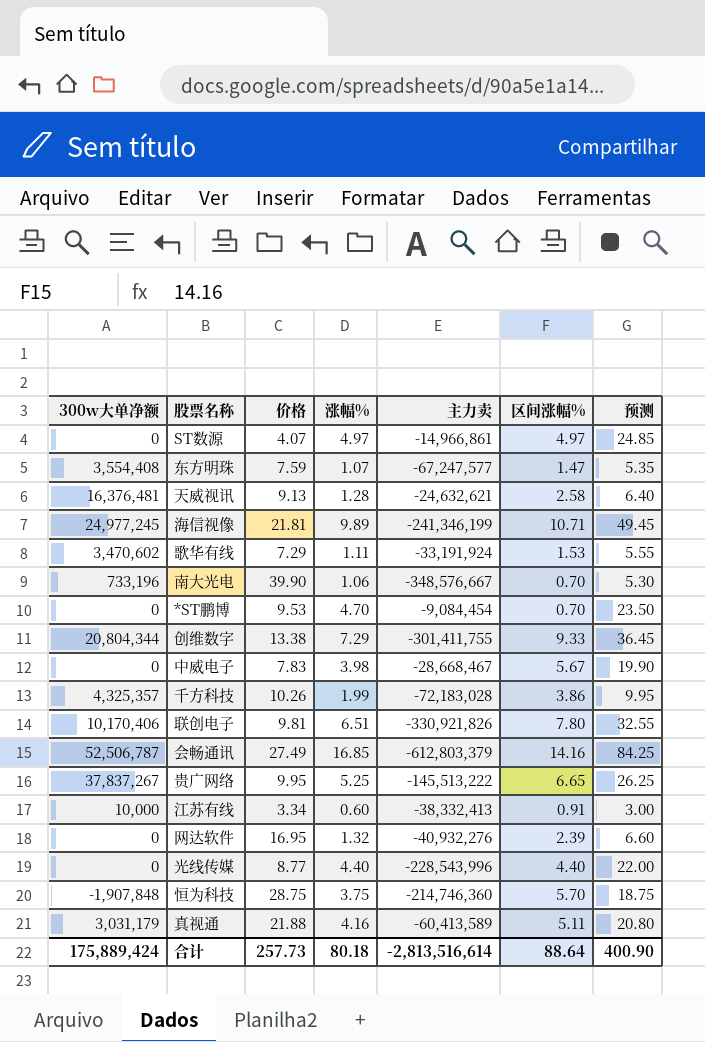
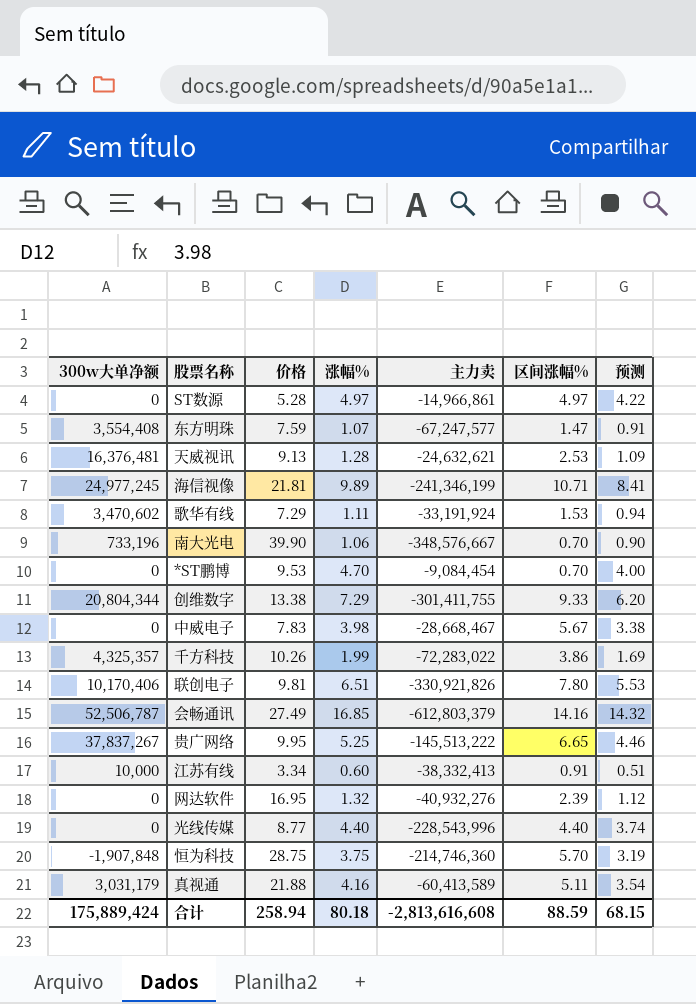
column 预测 | formula: [涨幅%] * 5 -> [涨幅%] * 0.85
ST数源 | 价格: 4.07 -> 5.28
天威视讯 | 区间涨幅%: 2.58 -> 2.53
千方科技 | 主力卖: -72,183,028 -> -72,283,022
合计 | 价格: 257.73 -> 258.94
合计 | 主力卖: -2,813,516,614 -> -2,813,616,608
合计 | 区间涨幅%: 88.64 -> 88.59
合计 | 预测: 400.90 -> 68.15

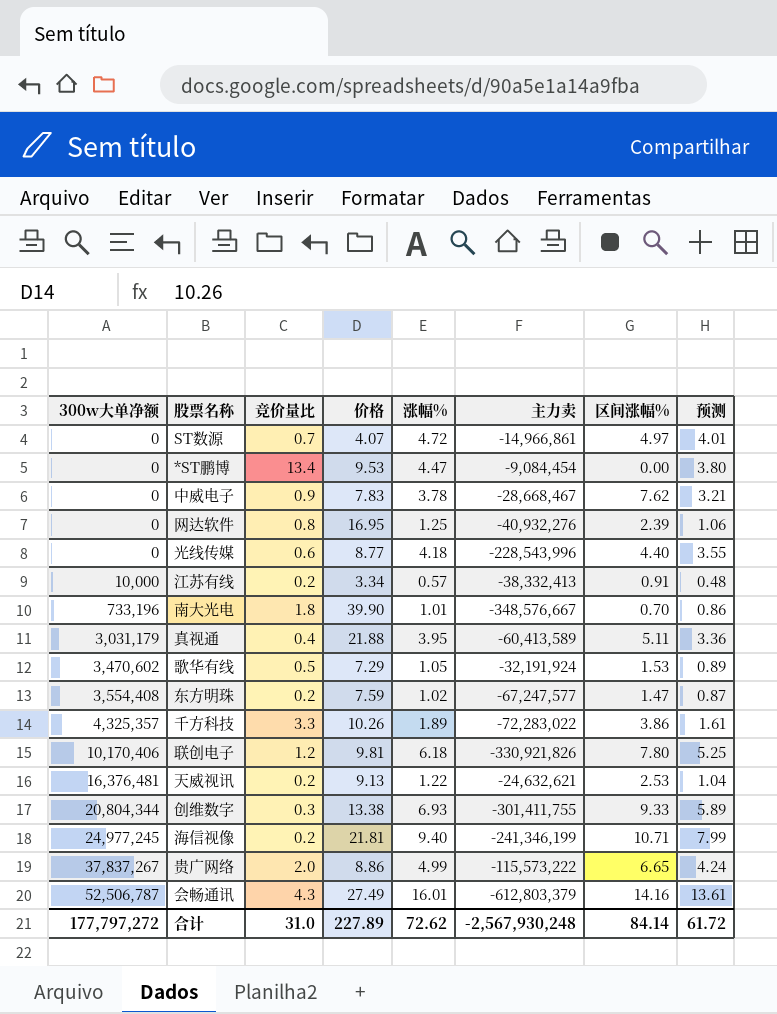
row order: none -> 300w大单净额 ascending
column 竞价量比 | position: none -> 3
row 恒为科技: -1,907,848 | 28.75 | 3.75 | -214,746,360 | 5.70 | 3.19 -> none
ST数源 | 价格: 5.28 -> 4.07
ST数源 | 涨幅%: 4.97 -> 4.72
ST数源 | 预测: 4.22 -> 4.01
*ST鹏博 | 涨幅%: 4.70 -> 4.47
*ST鹏博 | 区间涨幅%: 0.70 -> 0.00
*ST鹏博 | 预测: 4.00 -> 3.80
中威电子 | 涨幅%: 3.98 -> 3.78
中威电子 | 区间涨幅%: 5.67 -> 7.62
中威电子 | 预测: 3.38 -> 3.21
网达软件 | 涨幅%: 1.32 -> 1.25
网达软件 | 预测: 1.12 -> 1.06
光线传媒 | 涨幅%: 4.40 -> 4.18
光线传媒 | 预测: 3.74 -> 3.55
江苏有线 | 涨幅%: 0.60 -> 0.57
江苏有线 | 预测: 0.51 -> 0.48
南大光电 | 涨幅%: 1.06 -> 1.01
南大光电 | 预测: 0.90 -> 0.86
真视通 | 涨幅%: 4.16 -> 3.95
真视通 | 预测: 3.54 -> 3.36
歌华有线 | 涨幅%: 1.11 -> 1.05
歌华有线 | 主力卖: -33,191,924 -> -32,191,924
歌华有线 | 预测: 0.94 -> 0.89
东方明珠 | 涨幅%: 1.07 -> 1.02
东方明珠 | 预测: 0.91 -> 0.87
千方科技 | 涨幅%: 1.99 -> 1.89
千方科技 | 预测: 1.69 -> 1.61
联创电子 | 涨幅%: 6.51 -> 6.18
联创电子 | 预测: 5.53 -> 5.25
天威视讯 | 涨幅%: 1.28 -> 1.22
天威视讯 | 预测: 1.09 -> 1.04
创维数字 | 涨幅%: 7.29 -> 6.93
创维数字 | 预测: 6.20 -> 5.89
海信视像 | 涨幅%: 9.89 -> 9.40
海信视像 | 预测: 8.41 -> 7.99
贵广网络 | 价格: 9.95 -> 8.86
贵广网络 | 涨幅%: 5.25 -> 4.99
贵广网络 | 主力卖: -145,513,222 -> -115,573,222
贵广网络 | 预测: 4.46 -> 4.24
会畅通讯 | 涨幅%: 16.85 -> 16.01
会畅通讯 | 预测: 14.32 -> 13.61
合计 | 300w大单净额: 175,889,424 -> 177,797,272
合计 | 价格: 258.94 -> 227.89
合计 | 涨幅%: 80.18 -> 72.62
合计 | 主力卖: -2,813,616,608 -> -2,567,930,248
合计 | 区间涨幅%: 88.59 -> 84.14
合计 | 预测: 68.15 -> 61.72

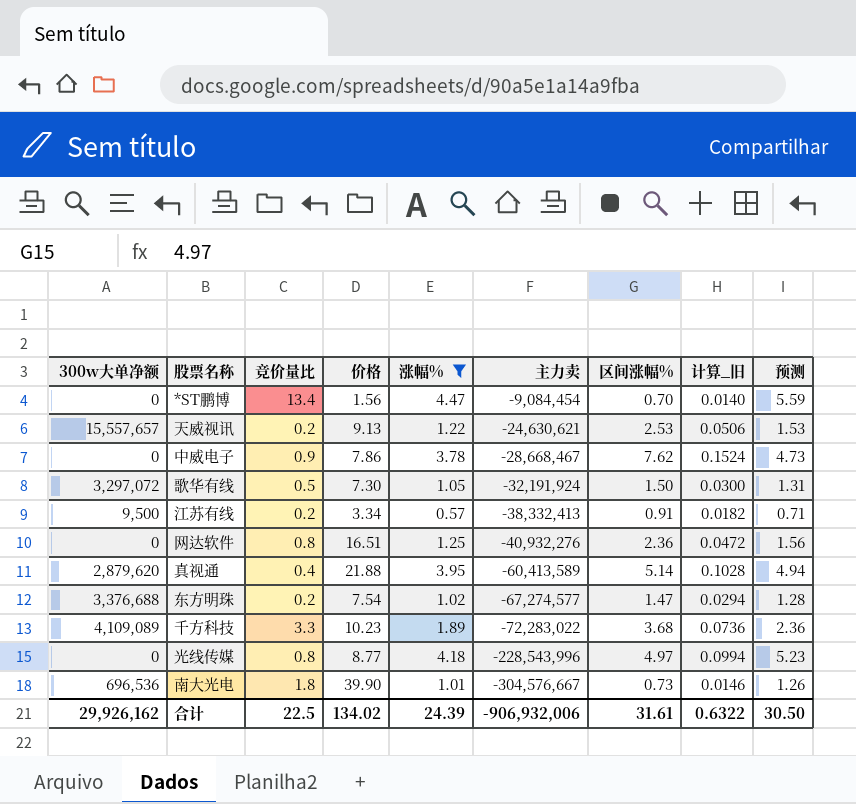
filter: none -> 涨幅% <= 4.47
row order: 300w大单净额 ascending -> 主力卖 descending
column 计算_旧 | formula: none -> [区间涨幅%] * 0.02
column 预测 | formula: [涨幅%] * 0.85 -> [涨幅%] * 1.25
*ST鹏博 | 价格: 9.53 -> 1.56
*ST鹏博 | 区间涨幅%: 0.00 -> 0.70
天威视讯 | 300w大单净额: 16,376,481 -> 15,557,657
天威视讯 | 主力卖: -24,632,621 -> -24,630,621
中威电子 | 价格: 7.83 -> 7.86
歌华有线 | 300w大单净额: 3,470,602 -> 3,297,072
歌华有线 | 价格: 7.29 -> 7.30
歌华有线 | 区间涨幅%: 1.53 -> 1.50
江苏有线 | 300w大单净额: 10,000 -> 9,500
网达软件 | 价格: 16.95 -> 16.51
网达软件 | 区间涨幅%: 2.39 -> 2.36
真视通 | 300w大单净额: 3,031,179 -> 2,879,620
真视通 | 区间涨幅%: 5.11 -> 5.14
东方明珠 | 300w大单净额: 3,554,408 -> 3,376,688
东方明珠 | 价格: 7.59 -> 7.54
东方明珠 | 主力卖: -67,247,577 -> -67,274,577
千方科技 | 300w大单净额: 4,325,357 -> 4,109,089
千方科技 | 价格: 10.26 -> 10.23
千方科技 | 区间涨幅%: 3.86 -> 3.68
光线传媒 | 竞价量比: 0.6 -> 0.8
光线传媒 | 区间涨幅%: 4.40 -> 4.97
南大光电 | 300w大单净额: 733,196 -> 696,536
南大光电 | 主力卖: -348,576,667 -> -304,576,667
南大光电 | 区间涨幅%: 0.70 -> 0.73
合计 | 300w大单净额: 177,797,272 -> 29,926,162
合计 | 竞价量比: 31.0 -> 22.5
合计 | 价格: 227.89 -> 134.02
合计 | 涨幅%: 72.62 -> 24.39
合计 | 主力卖: -2,567,930,248 -> -906,932,006
合计 | 区间涨幅%: 84.14 -> 31.61
合计 | 预测: 61.72 -> 30.50

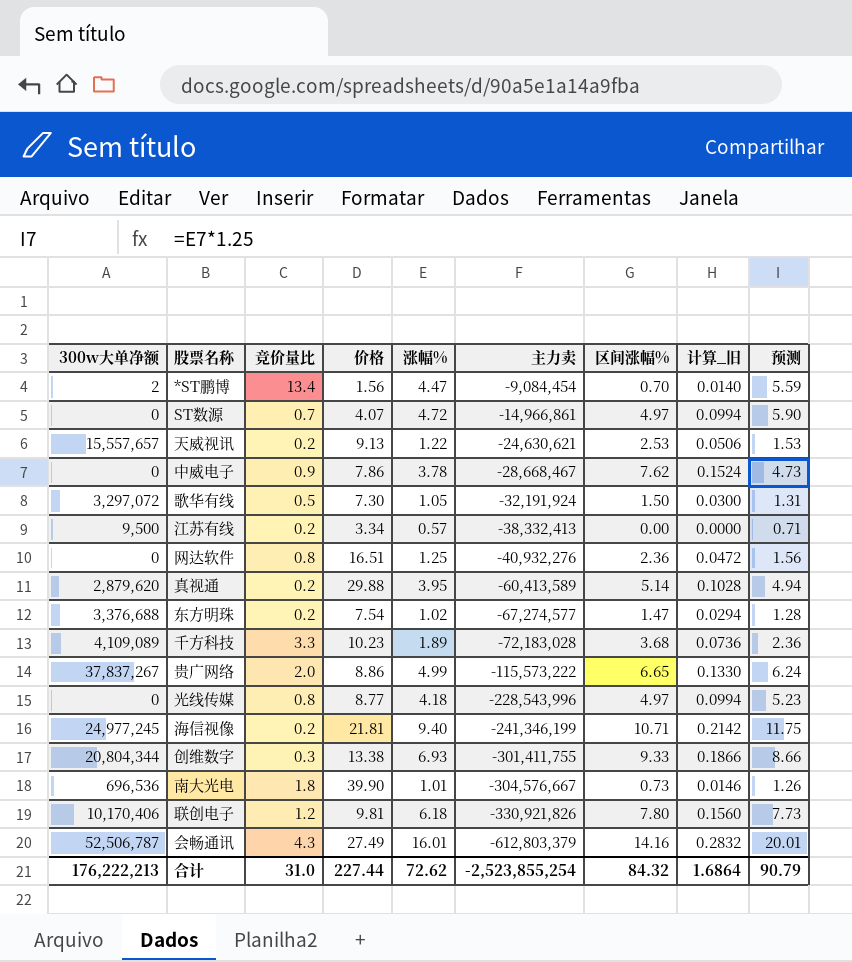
filter: 涨幅% <= 4.47 -> none
*ST鹏博 | 300w大单净额: 0 -> 2
江苏有线 | 区间涨幅%: 0.91 -> 0.00
江苏有线 | 计算_旧: 0.0182 -> 0.0000
真视通 | 竞价量比: 0.4 -> 0.2
真视通 | 价格: 21.88 -> 29.88
千方科技 | 主力卖: -72,283,022 -> -72,183,028
合计 | 300w大单净额: 29,926,162 -> 176,222,213
合计 | 竞价量比: 22.5 -> 31.0
合计 | 价格: 134.02 -> 227.44
合计 | 涨幅%: 24.39 -> 72.62
合计 | 主力卖: -906,932,006 -> -2,523,855,254
合计 | 区间涨幅%: 31.61 -> 84.32
合计 | 计算_旧: 0.6322 -> 1.6864
合计 | 预测: 30.50 -> 90.79

